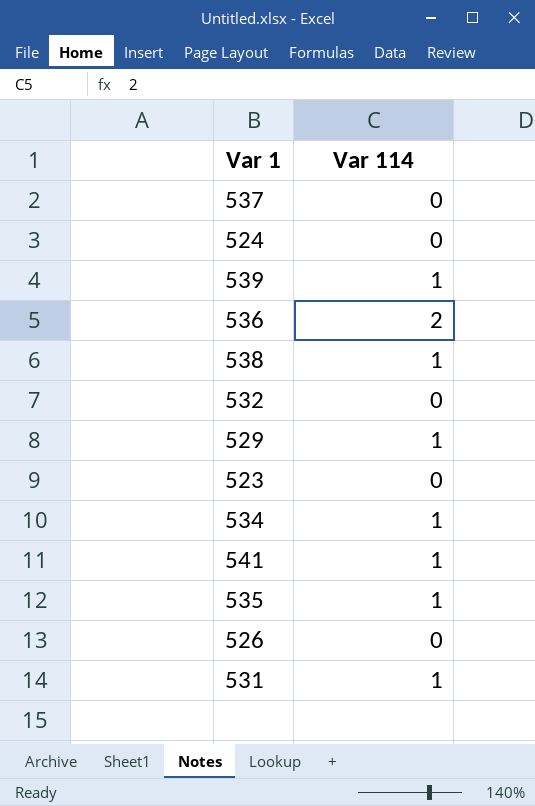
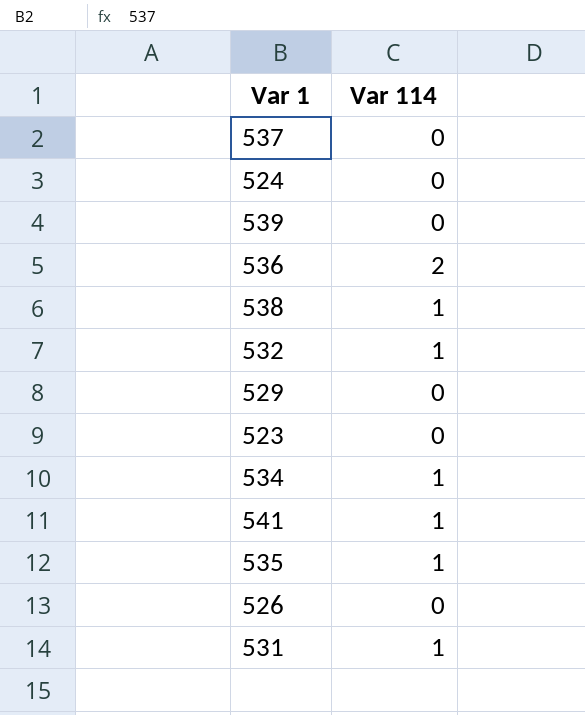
539 | Var 114: 1 -> 0
532 | Var 114: 0 -> 1
529 | Var 114: 1 -> 0

